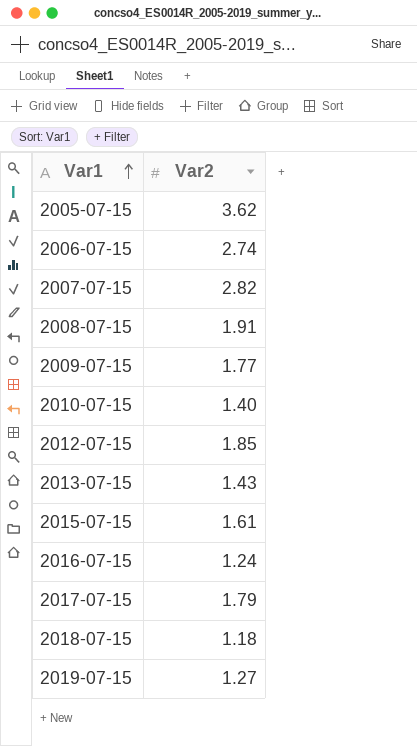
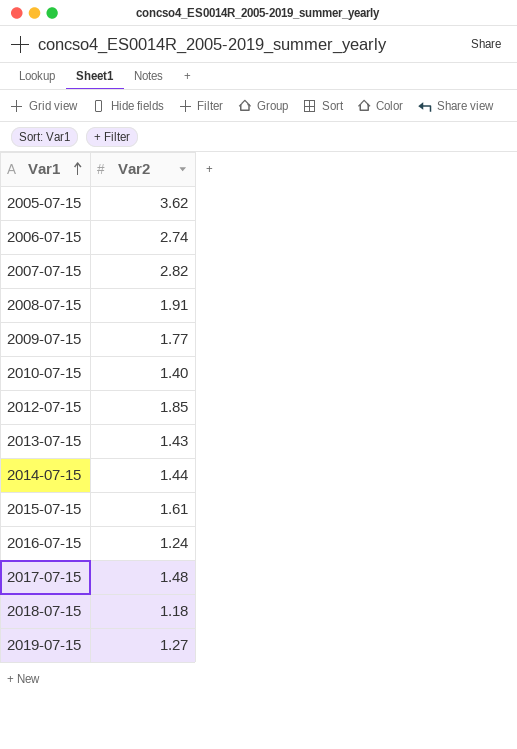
row 2014-07-15: none -> 1.44
2017-07-15 | Var2: 1.79 -> 1.48

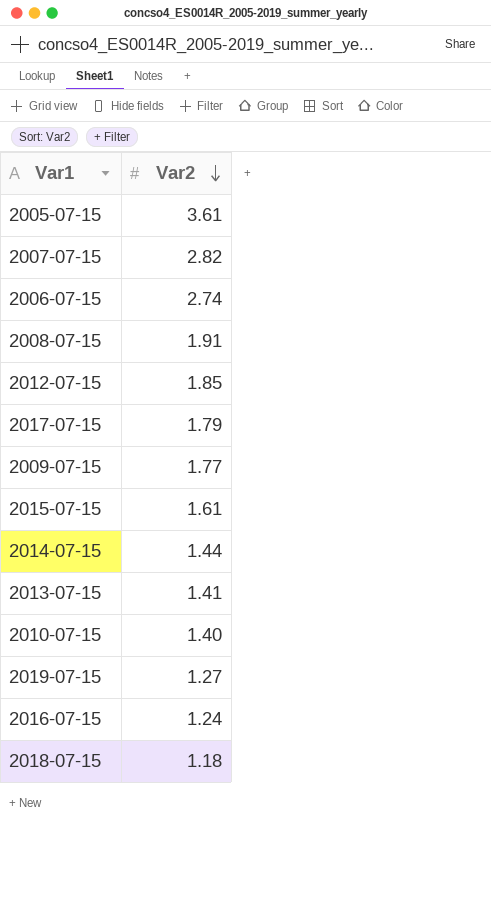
row order: Var1 ascending -> Var2 descending
2005-07-15 | Var2: 3.62 -> 3.61
2017-07-15 | Var2: 1.48 -> 1.79
2013-07-15 | Var2: 1.43 -> 1.41

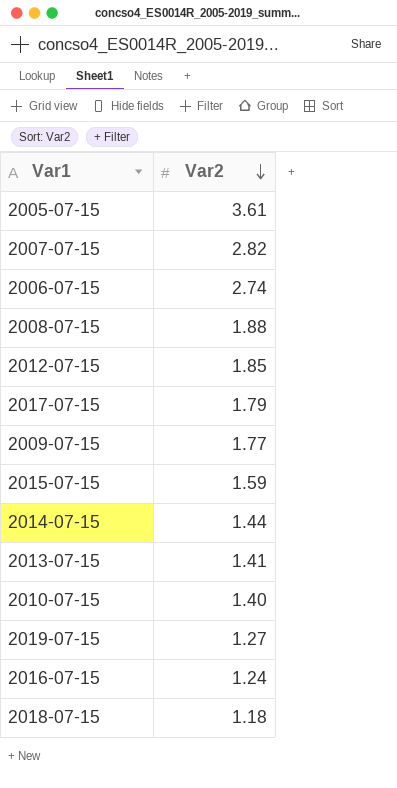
2008-07-15 | Var2: 1.91 -> 1.88
2015-07-15 | Var2: 1.61 -> 1.59

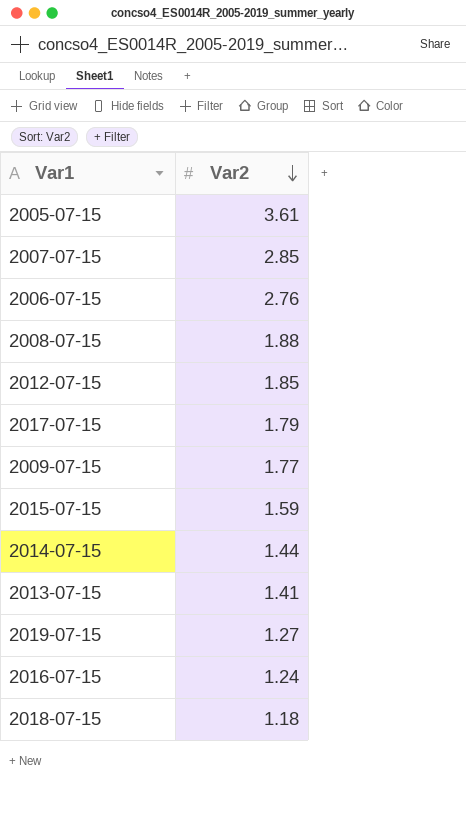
row 2010-07-15: 1.40 -> none
2007-07-15 | Var2: 2.82 -> 2.85
2006-07-15 | Var2: 2.74 -> 2.76

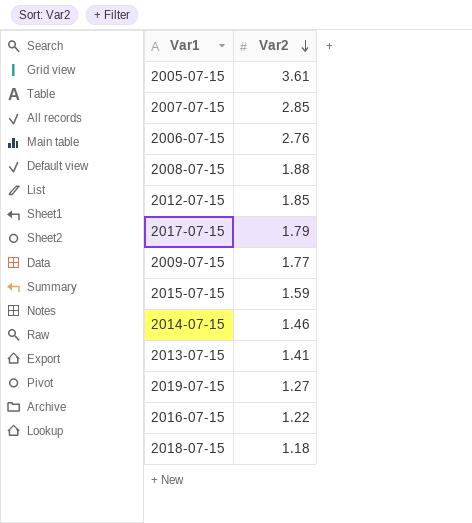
2014-07-15 | Var2: 1.44 -> 1.46
2016-07-15 | Var2: 1.24 -> 1.22

